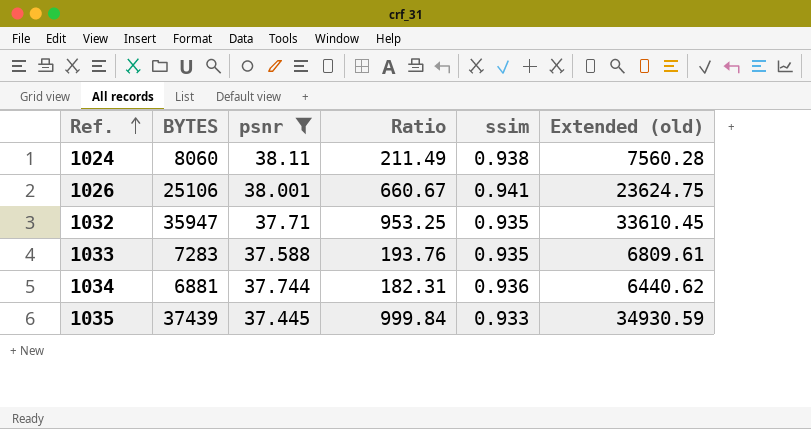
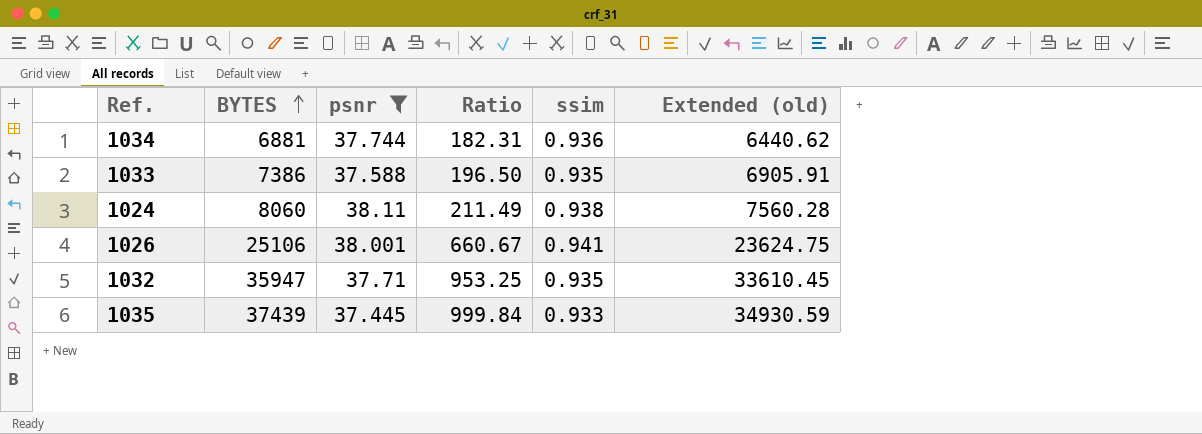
row order: Ref. ascending -> BYTES ascending
1033 | BYTES: 7283 -> 7386
1033 | Ratio: 193.76 -> 196.50
1033 | Extended (old): 6809.61 -> 6905.91

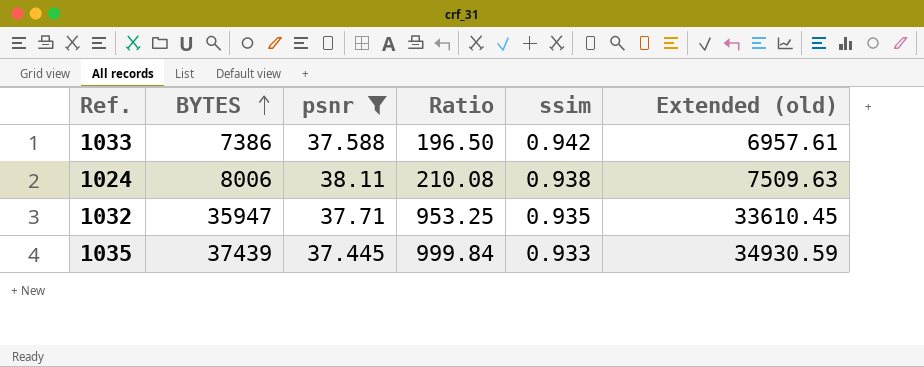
row 1034: 6881 | 37.744 | 182.31 | 0.936 | 6440.62 -> none
row 1026: 25106 | 38.001 | 660.67 | 0.941 | 23624.75 -> none
1033 | ssim: 0.935 -> 0.942
1033 | Extended (old): 6905.91 -> 6957.61
1024 | BYTES: 8060 -> 8006
1024 | Ratio: 211.49 -> 210.08
1024 | Extended (old): 7560.28 -> 7509.63

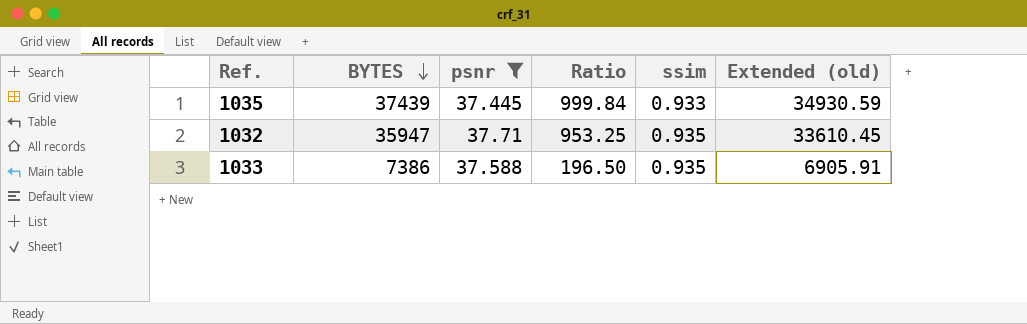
row order: BYTES ascending -> BYTES descending
row 1024: 8006 | 38.11 | 210.08 | 0.938 | 7509.63 -> none
1033 | ssim: 0.942 -> 0.935
1033 | Extended (old): 6957.61 -> 6905.91

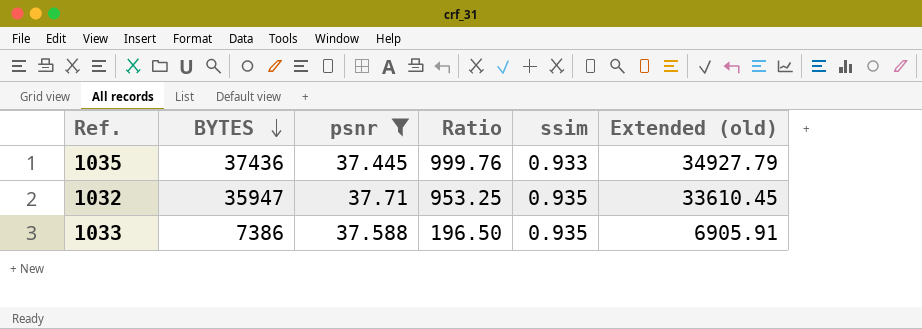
1035 | BYTES: 37439 -> 37436
1035 | Ratio: 999.84 -> 999.76
1035 | Extended (old): 34930.59 -> 34927.79

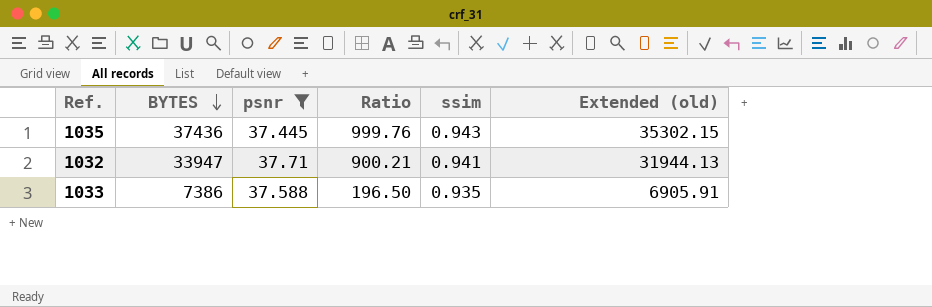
1035 | ssim: 0.933 -> 0.943
1035 | Extended (old): 34927.79 -> 35302.15
1032 | BYTES: 35947 -> 33947
1032 | Ratio: 953.25 -> 900.21
1032 | ssim: 0.935 -> 0.941
1032 | Extended (old): 33610.45 -> 31944.13

